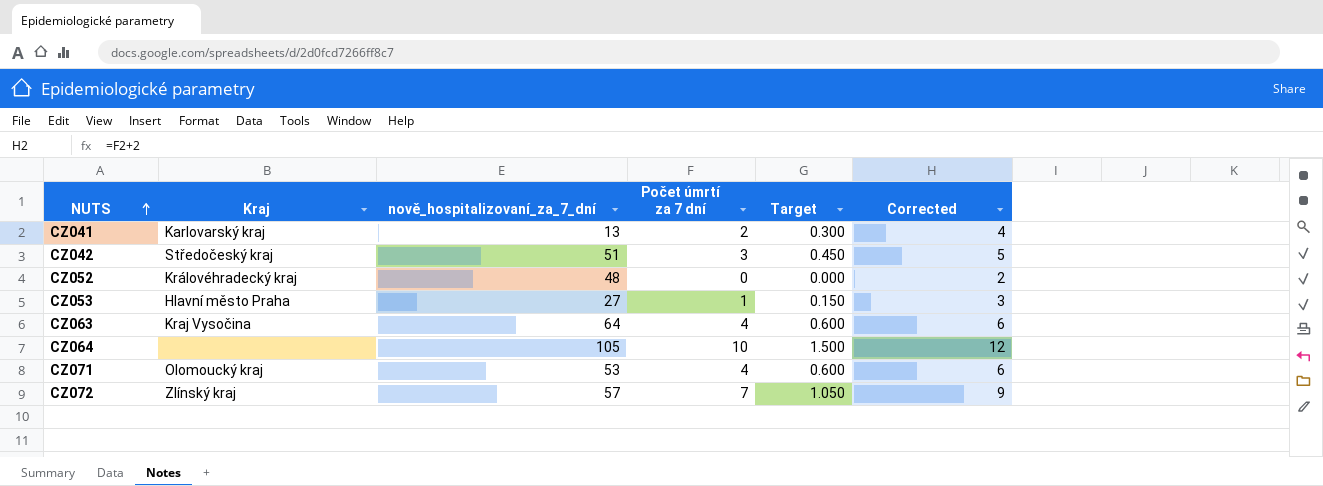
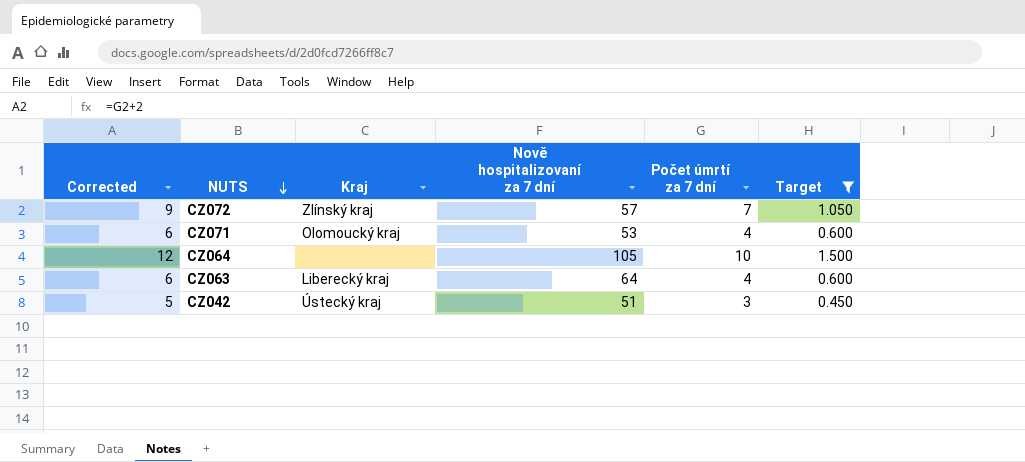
filter: none -> Target >= 0.450
row order: NUTS ascending -> NUTS descending
column Corrected | position: 6 -> 1
column name: nově_hospitalizovaní_za_7_dní -> Nově hospitalizovaní za 7 dní
CZ063 | Kraj: Kraj Vysočina -> Liberecký kraj
CZ042 | Kraj: Středočeský kraj -> Ústecký kraj

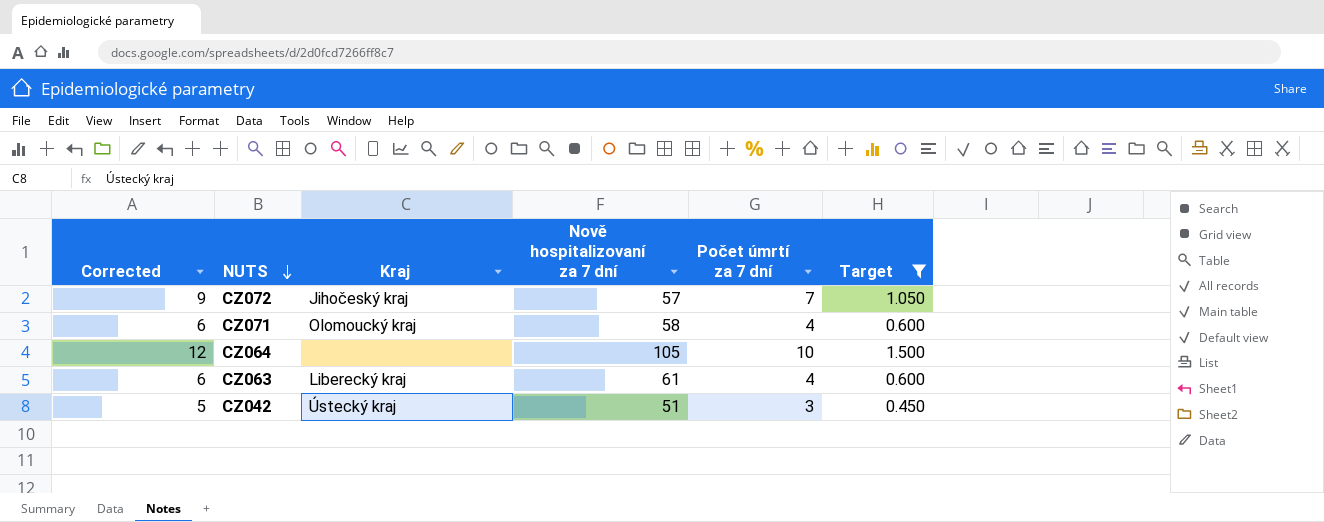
CZ072 | Kraj: Zlínský kraj -> Jihočeský kraj
CZ071 | Nově hospitalizovaní za 7 dní: 53 -> 58
CZ063 | Nově hospitalizovaní za 7 dní: 64 -> 61

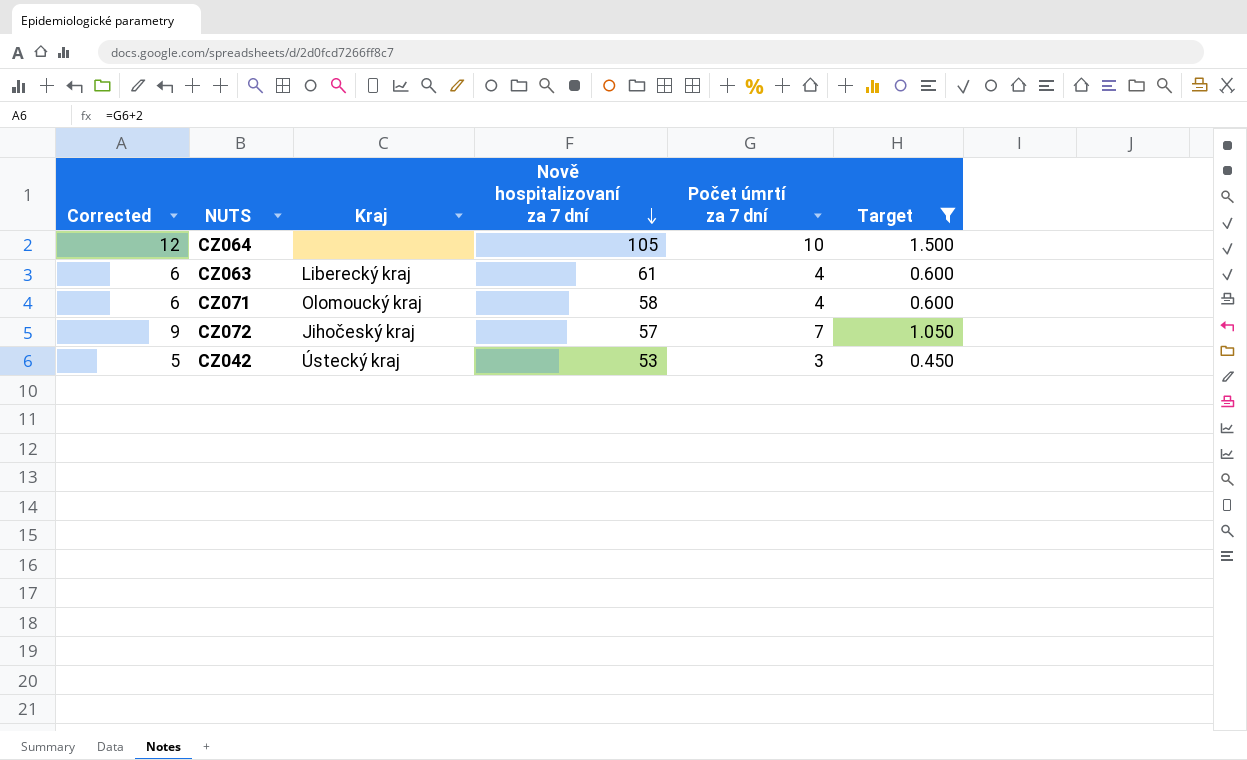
row order: NUTS descending -> Nově hospitalizovaní za 7 dní descending
CZ042 | Nově hospitalizovaní za 7 dní: 51 -> 53

